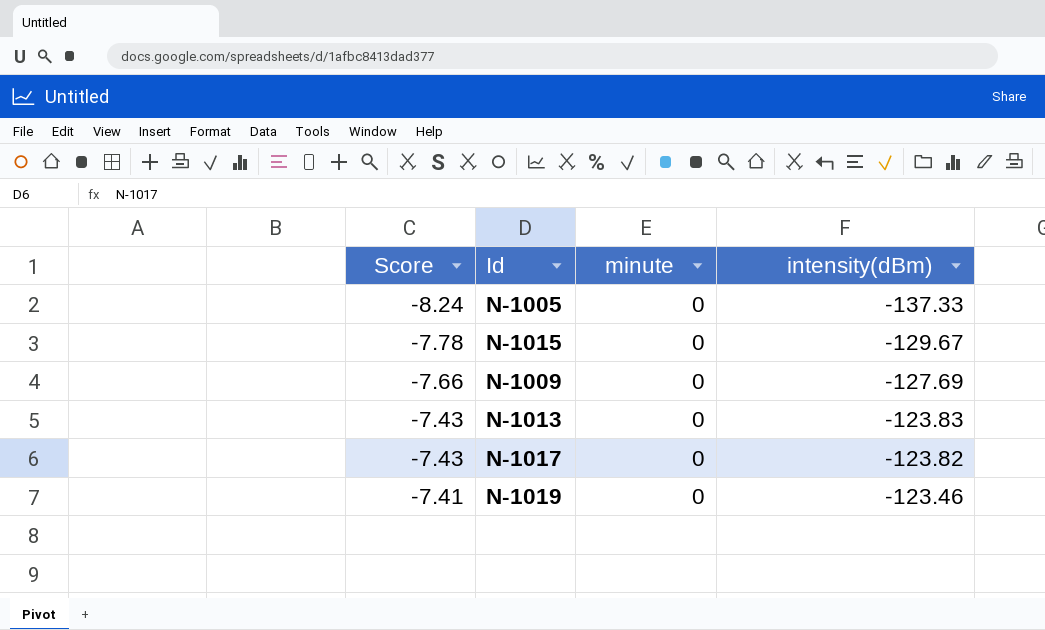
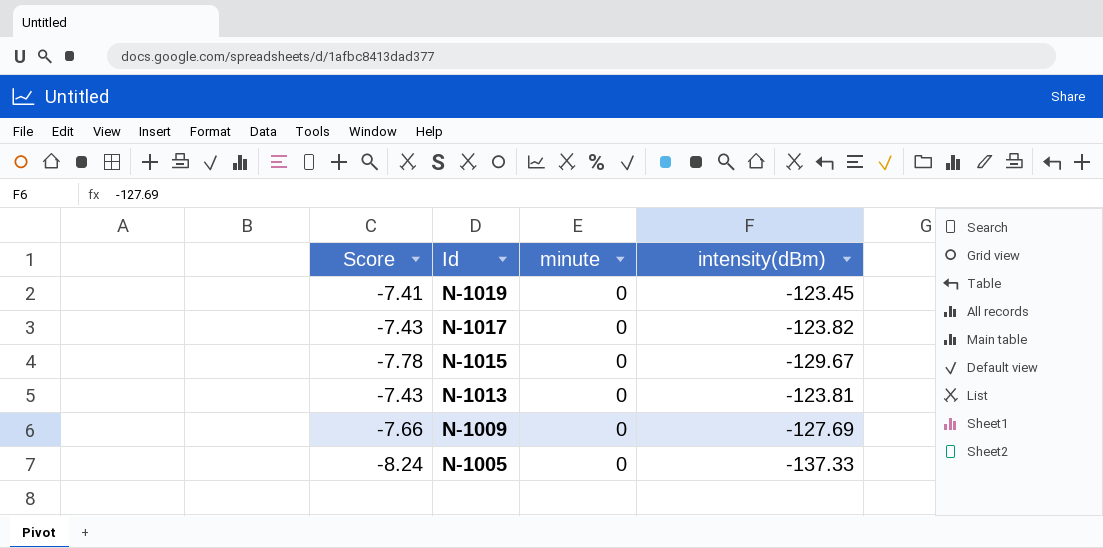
row order: Score ascending -> Id descending
N-1019 | intensity(dBm): -123.46 -> -123.45
N-1013 | intensity(dBm): -123.83 -> -123.81

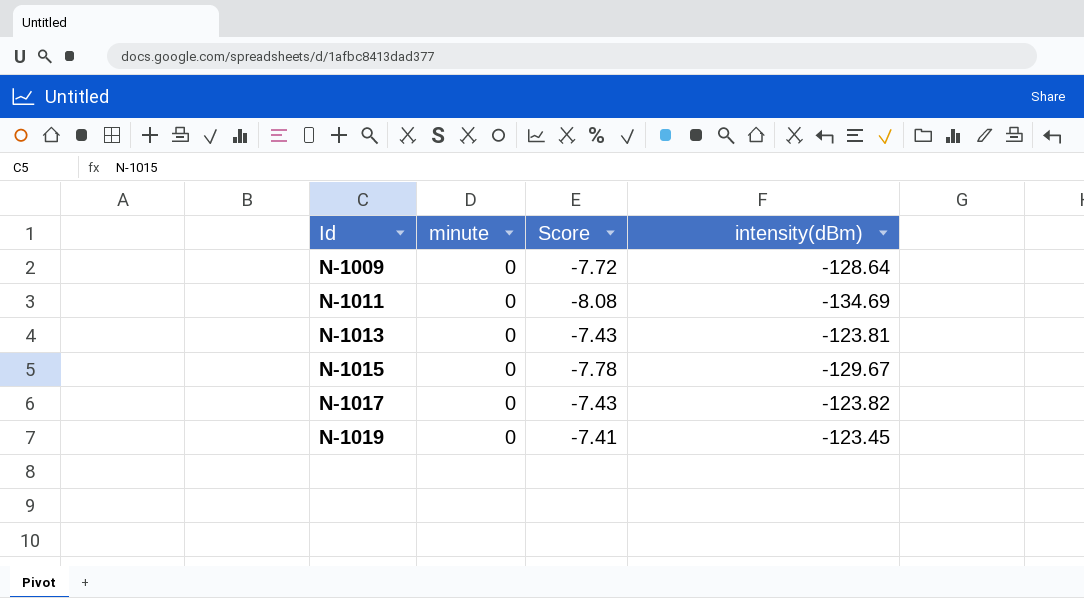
row order: Id descending -> Id ascending
column Score | position: 1 -> 3
row N-1005: -8.24 | 0 | -137.33 -> none
N-1009 | Score: -7.66 -> -7.72
N-1009 | intensity(dBm): -127.69 -> -128.64
row N-1011: none -> 0 | -8.08 | -134.69

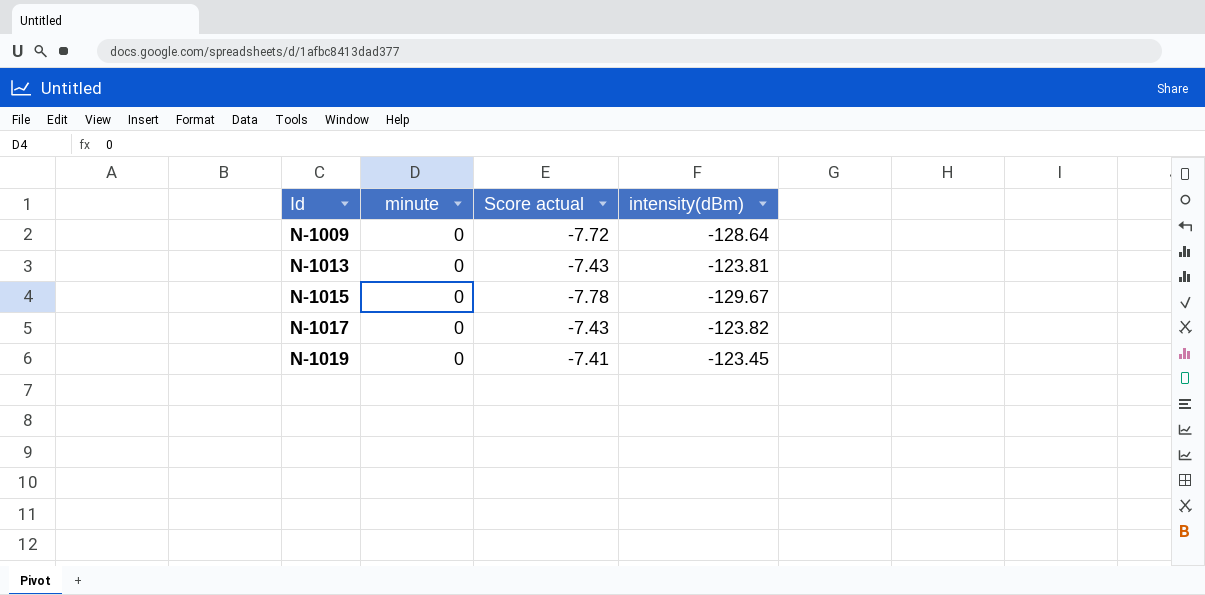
column name: Score -> Score actual
row N-1011: 0 | -8.08 | -134.69 -> none

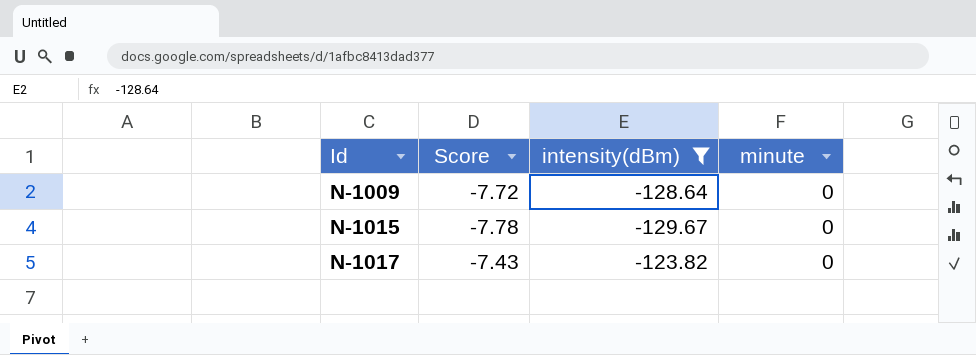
filter: none -> intensity(dBm) <= -123.82
column name: Score actual -> Score
column minute | position: 2 -> 4

